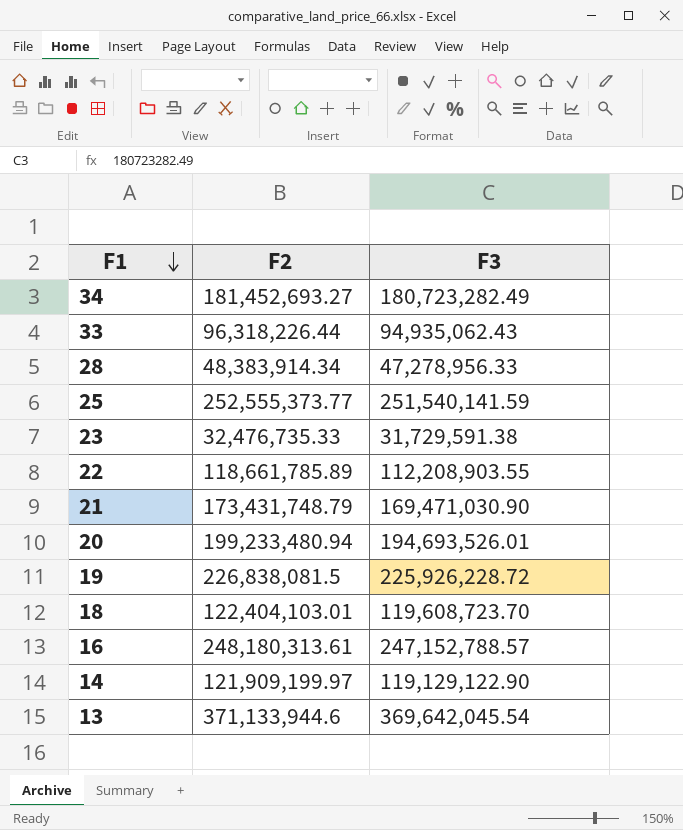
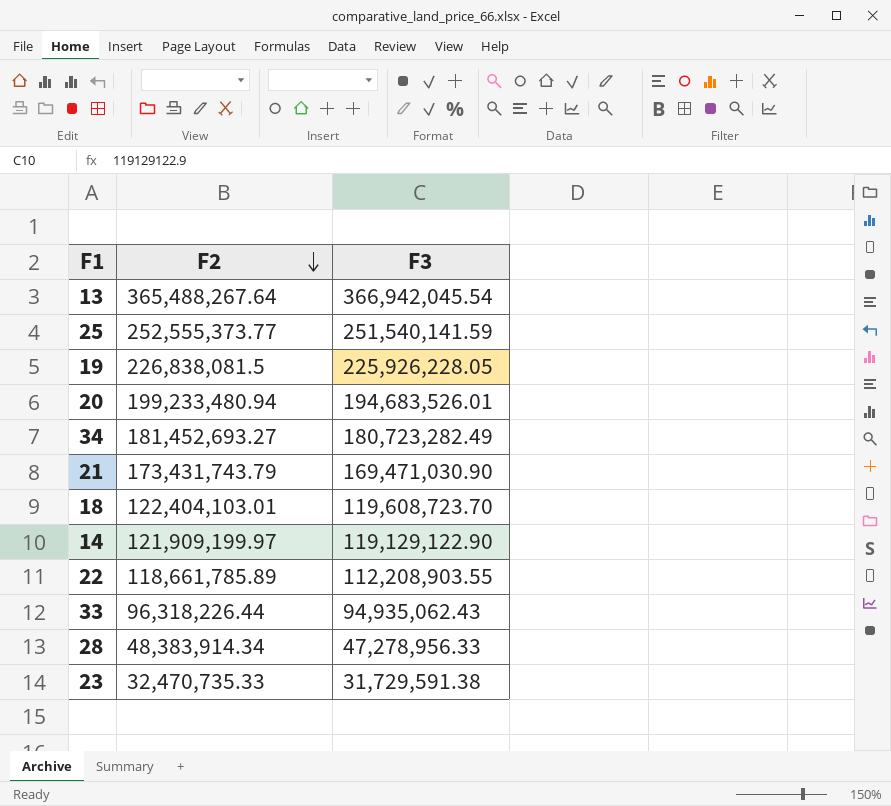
row order: F1 descending -> F2 descending
row 16: 248,180,313.61 | 247,152,788.57 -> none
13 | F2: 371,133,944.6 -> 365,488,267.64
13 | F3: 369,642,045.54 -> 366,942,045.54
19 | F3: 225,926,228.72 -> 225,926,228.05
20 | F3: 194,693,526.01 -> 194,683,526.01
21 | F2: 173,431,748.79 -> 173,431,743.79
23 | F2: 32,476,735.33 -> 32,470,735.33

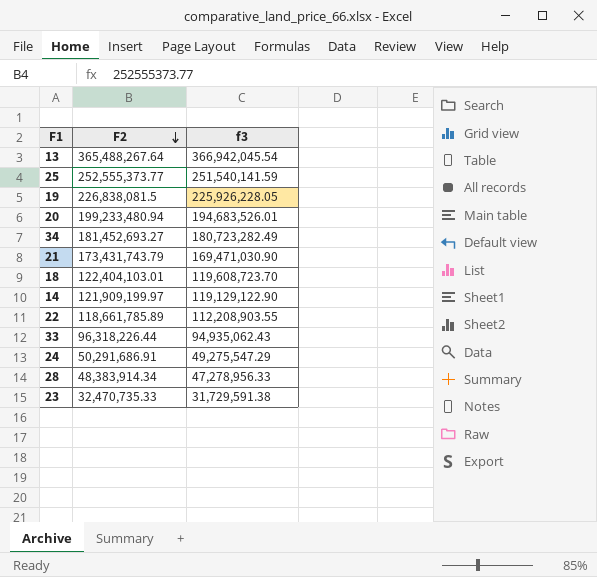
column name: F3 -> f3
row 24: none -> 50,291,686.91 | 49,275,547.29

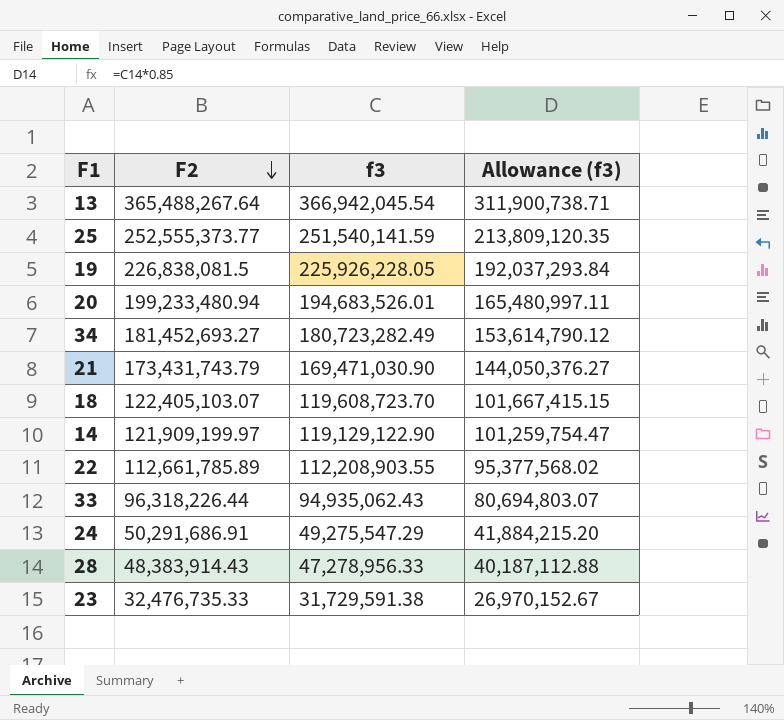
column Allowance (f3) | formula: none -> [f3] * 0.85
18 | F2: 122,404,103.01 -> 122,405,103.07
22 | F2: 118,661,785.89 -> 112,661,785.89
28 | F2: 48,383,914.34 -> 48,383,914.43
23 | F2: 32,470,735.33 -> 32,476,735.33

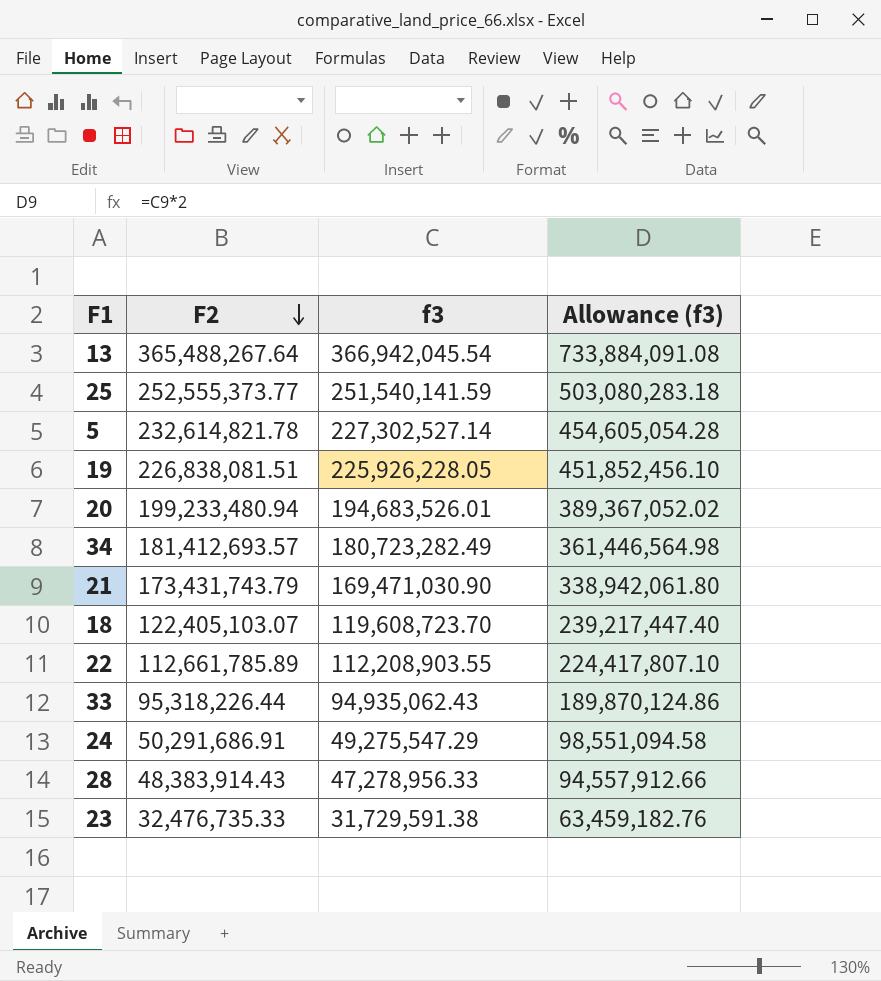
column Allowance (f3) | formula: [f3] * 0.85 -> [f3] * 2
row 14: 121,909,199.97 | 119,129,122.90 | 101,259,754.47 -> none
row 5: none -> 232,614,821.78 | 227,302,527.14 | 454,605,054.28
19 | F2: 226,838,081.5 -> 226,838,081.51
34 | F2: 181,452,693.27 -> 181,412,693.57
33 | F2: 96,318,226.44 -> 95,318,226.44

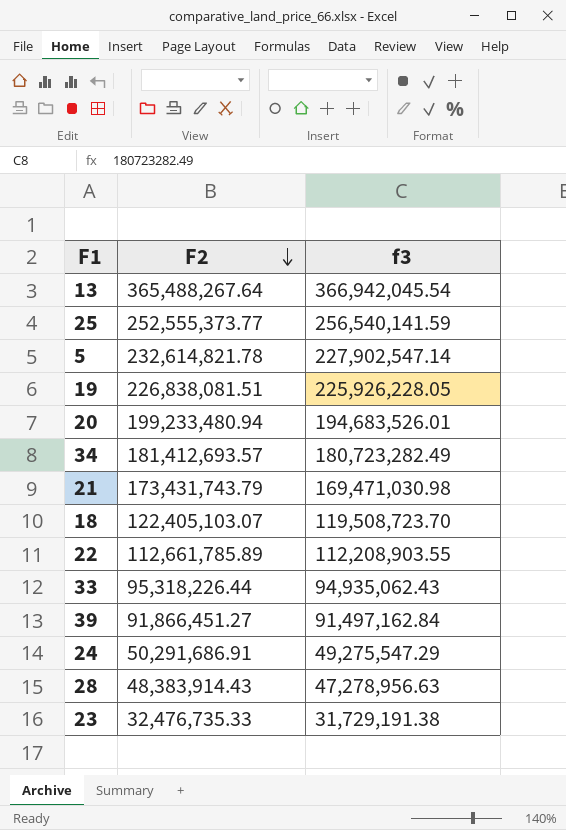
column Allowance (f3) | formula: [f3] * 2 -> none
25 | f3: 251,540,141.59 -> 256,540,141.59
5 | f3: 227,302,527.14 -> 227,902,547.14
21 | f3: 169,471,030.90 -> 169,471,030.98
18 | f3: 119,608,723.70 -> 119,508,723.70
row 39: none -> 91,866,451.27 | 91,497,162.84
28 | f3: 47,278,956.33 -> 47,278,956.63
23 | f3: 31,729,591.38 -> 31,729,191.38

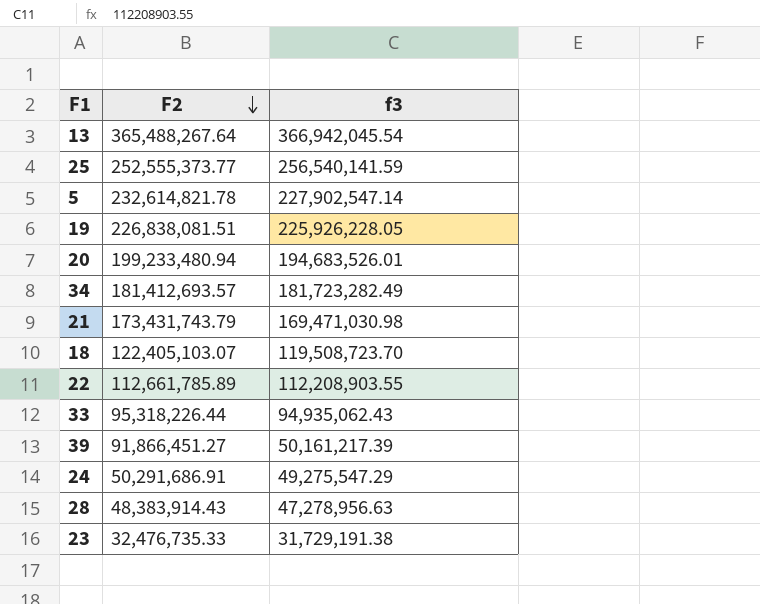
34 | f3: 180,723,282.49 -> 181,723,282.49
39 | f3: 91,497,162.84 -> 50,161,217.39

